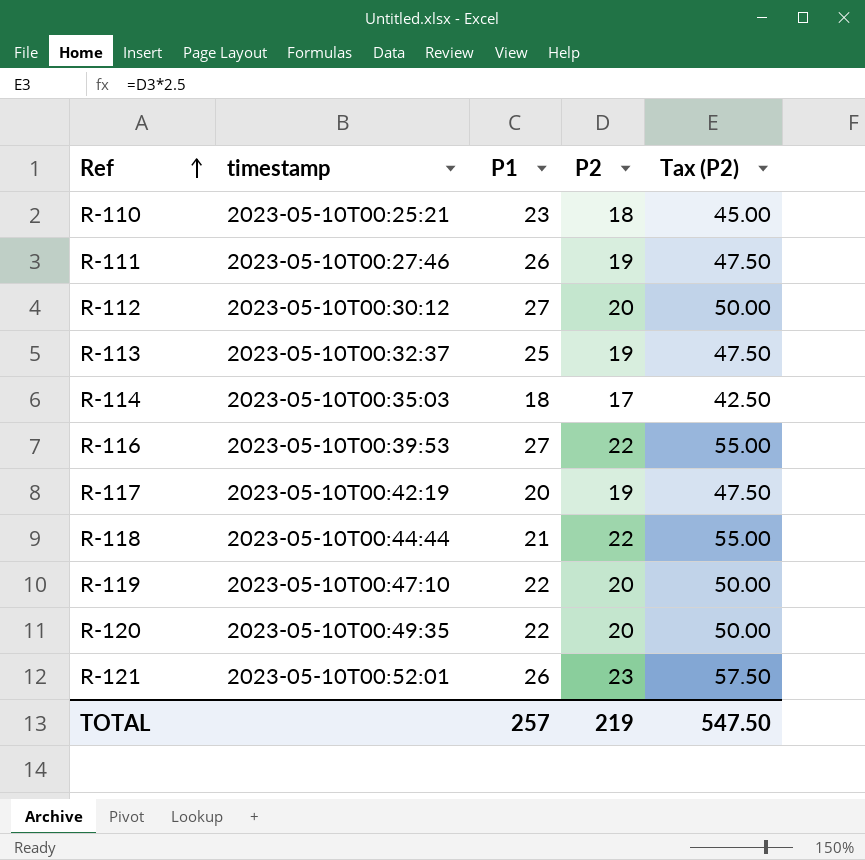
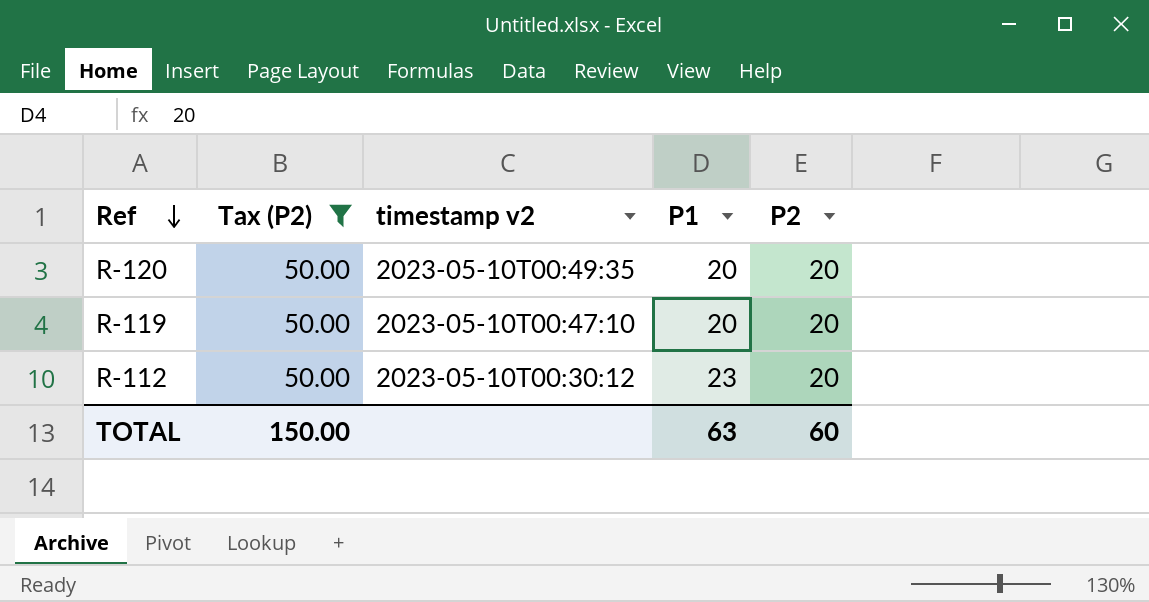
filter: none -> Tax (P2) = 50.00
row order: Ref ascending -> Ref descending
column Tax (P2) | position: 5 -> 2
column name: timestamp -> timestamp v2
R-120 | P1: 22 -> 20
R-119 | P1: 22 -> 20
R-112 | P1: 27 -> 23
TOTAL | Tax (P2): 547.50 -> 150.00
TOTAL | P1: 257 -> 63
TOTAL | P2: 219 -> 60

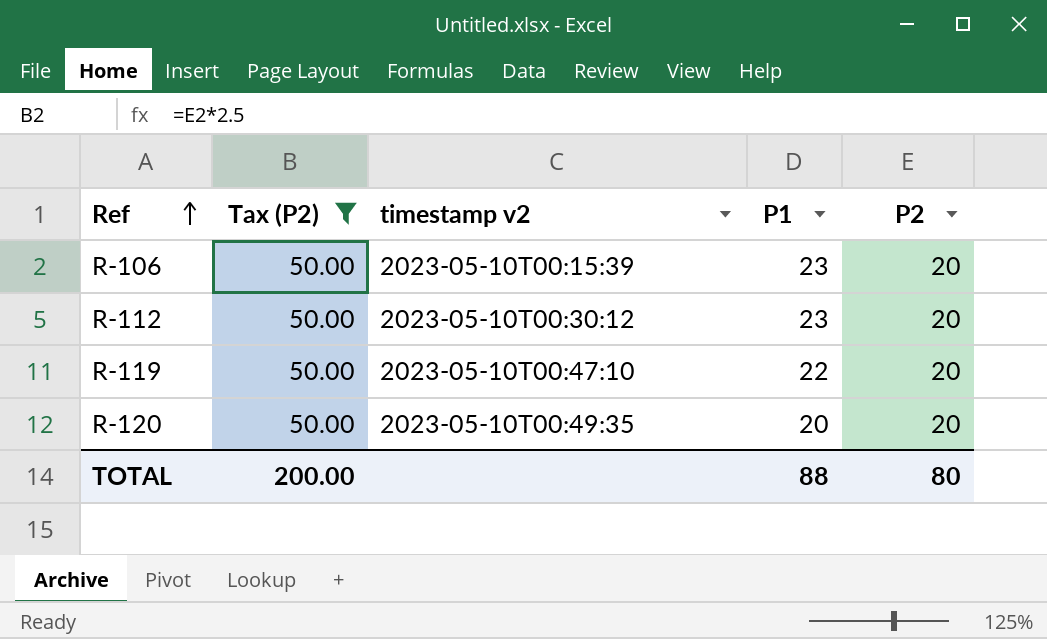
row order: Ref descending -> Ref ascending
row R-106: none -> 50.00 | 2023-05-10T00:15:39 | 23 | 20
R-119 | P1: 20 -> 22
TOTAL | Tax (P2): 150.00 -> 200.00
TOTAL | P1: 63 -> 88
TOTAL | P2: 60 -> 80

